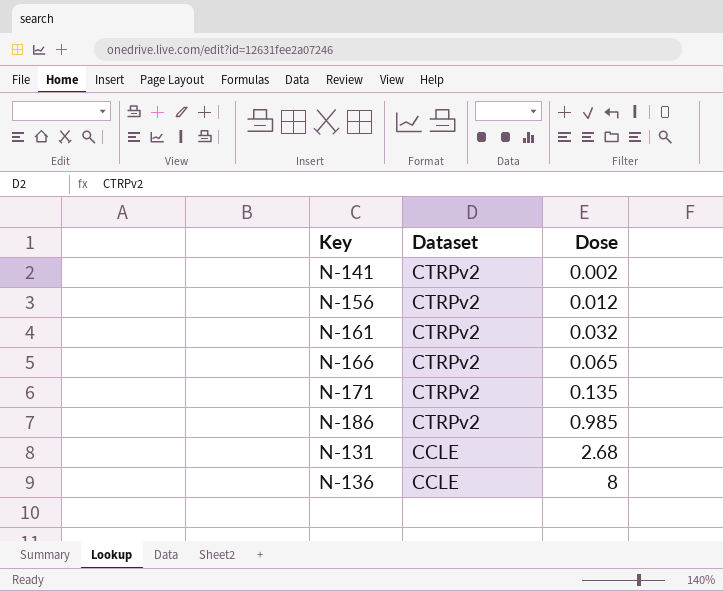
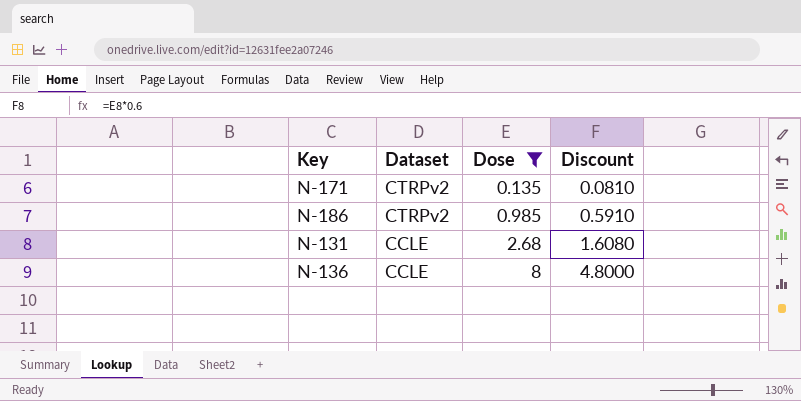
filter: none -> Dose >= 0.135
column Discount | formula: none -> [Dose] * 0.6

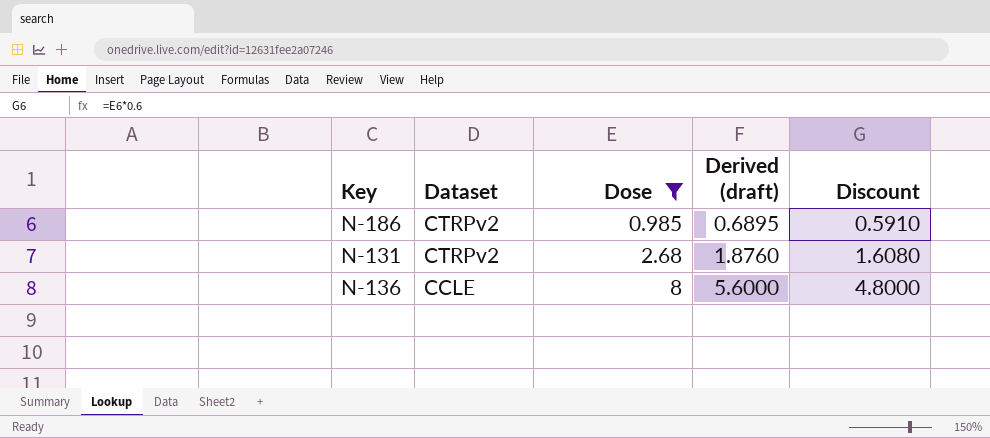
column Derived (draft) | formula: none -> [Dose] * 0.7
row N-171: CTRPv2 | 0.135 | 0.0810 -> none
N-131 | Dataset: CCLE -> CTRPv2

